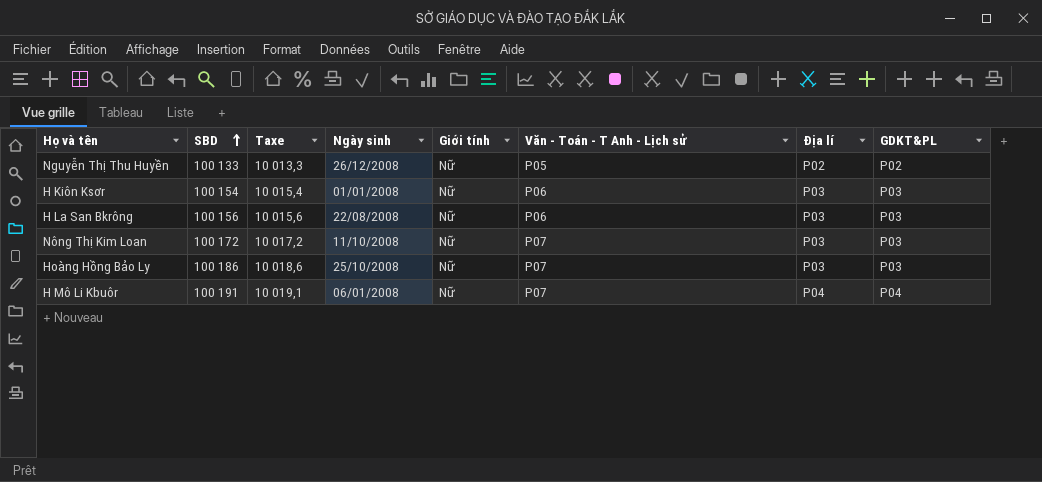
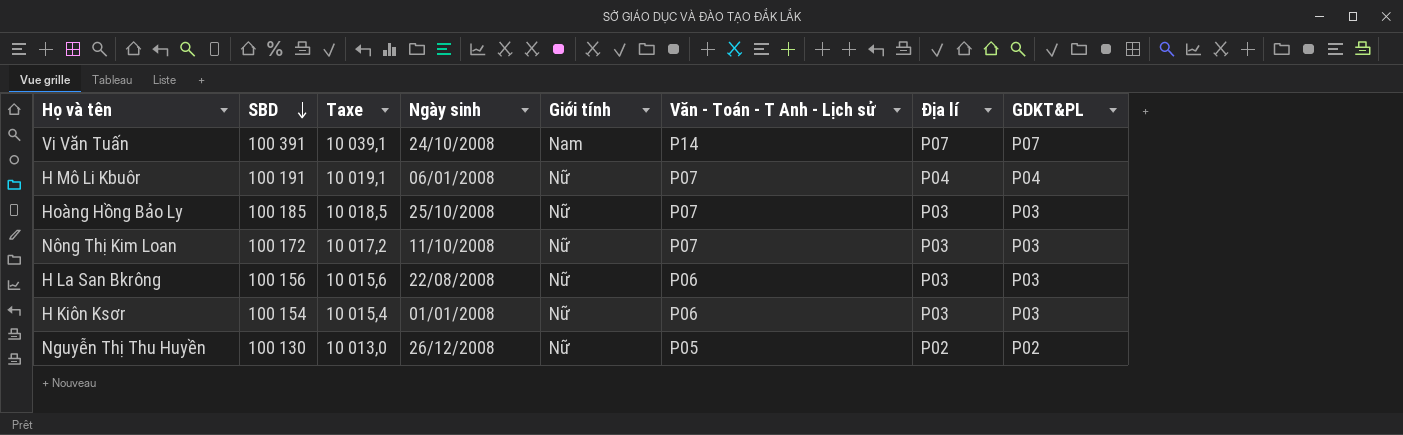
row order: SBD ascending -> SBD descending
row Vi Văn Tuấn: none -> 100 391 | 10 039,1 | 24/10/2008 | Nam | P14 | P07 | P07
Hoàng Hồng Bảo Ly | SBD: 100 186 -> 100 185
Hoàng Hồng Bảo Ly | Taxe: 10 018,6 -> 10 018,5
Nguyễn Thị Thu Huyền | SBD: 100 133 -> 100 130
Nguyễn Thị Thu Huyền | Taxe: 10 013,3 -> 10 013,0

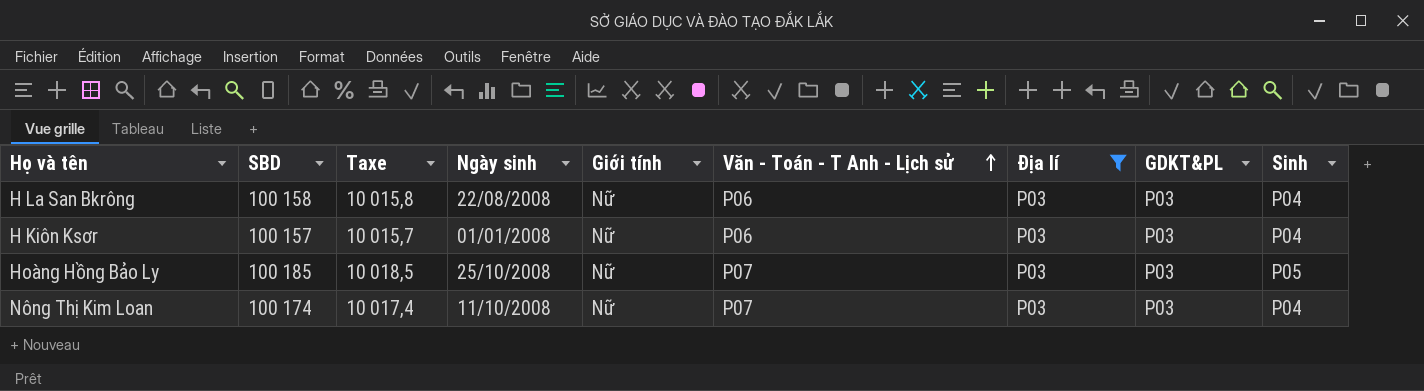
filter: none -> Địa lí = P03
row order: SBD descending -> Văn - Toán - T Anh - Lịch sử ascending
column Sinh | position: none -> 9
H La San Bkrông | SBD: 100 156 -> 100 158
H La San Bkrông | Taxe: 10 015,6 -> 10 015,8
H Kiôn Ksơr | SBD: 100 154 -> 100 157
H Kiôn Ksơr | Taxe: 10 015,4 -> 10 015,7
Nông Thị Kim Loan | SBD: 100 172 -> 100 174
Nông Thị Kim Loan | Taxe: 10 017,2 -> 10 017,4

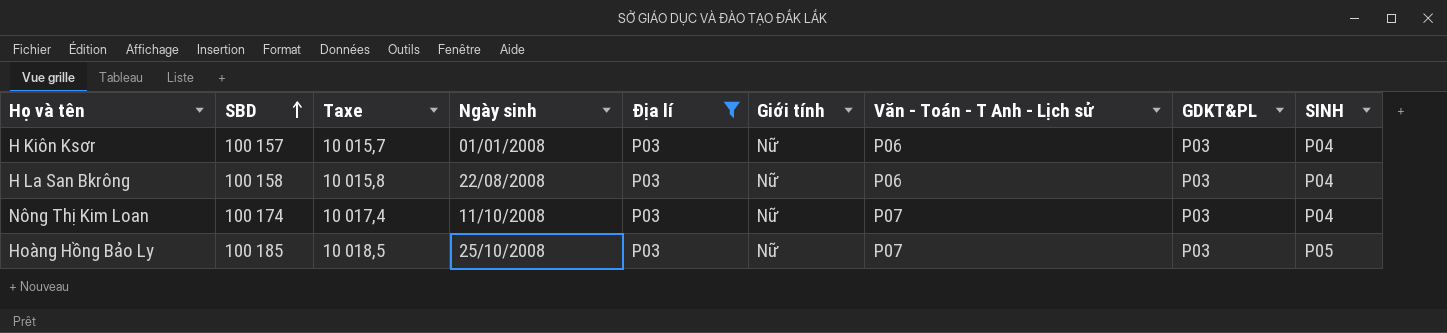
row order: Văn - Toán - T Anh - Lịch sử ascending -> SBD ascending
column Địa lí | position: 7 -> 5
column name: Sinh -> SINH

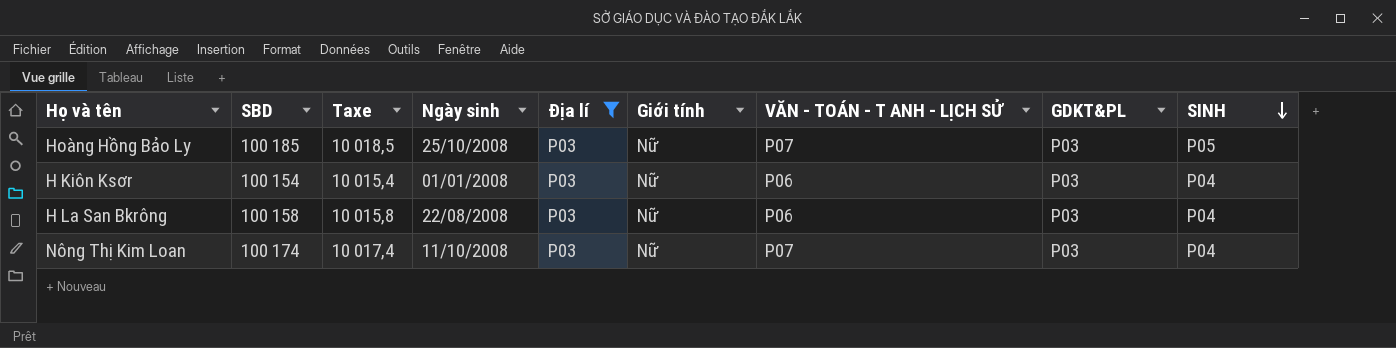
row order: SBD ascending -> SINH descending
column name: Văn - Toán - T Anh - Lịch sử -> VĂN - TOÁN - T ANH - LỊCH SỬ
H Kiôn Ksơr | SBD: 100 157 -> 100 154
H Kiôn Ksơr | Taxe: 10 015,7 -> 10 015,4

